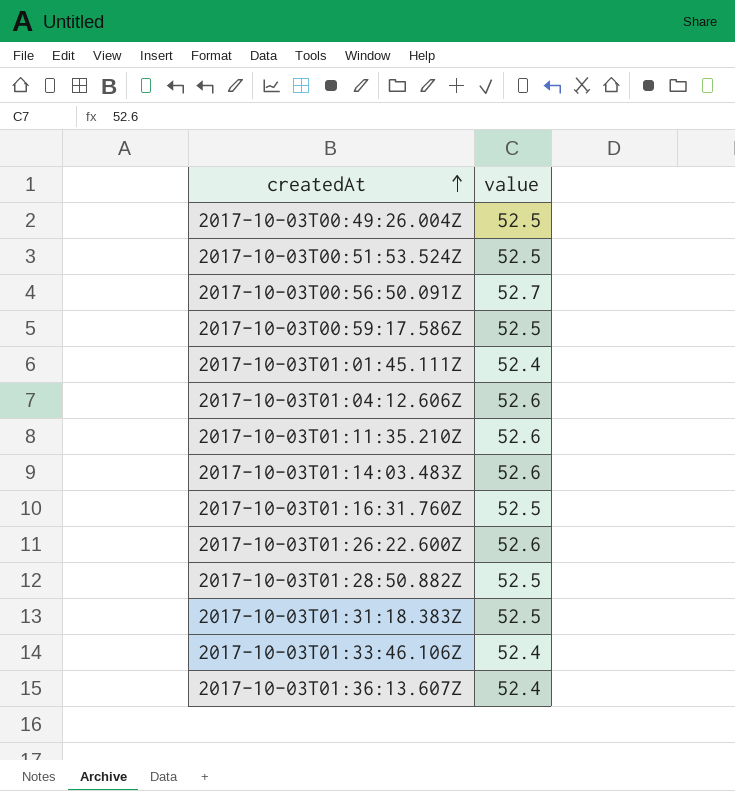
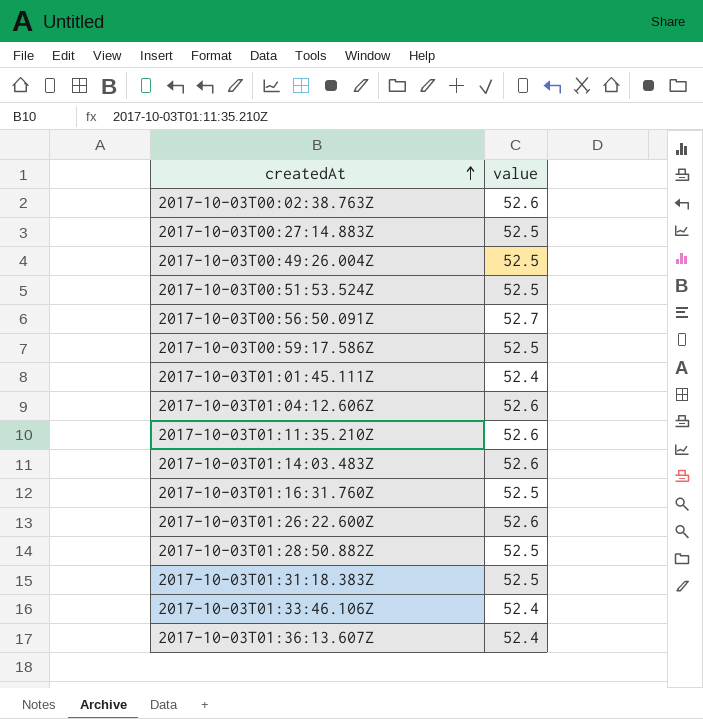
row 2017-10-03T00:02:38.763Z: none -> 52.6
row 2017-10-03T00:27:14.883Z: none -> 52.5

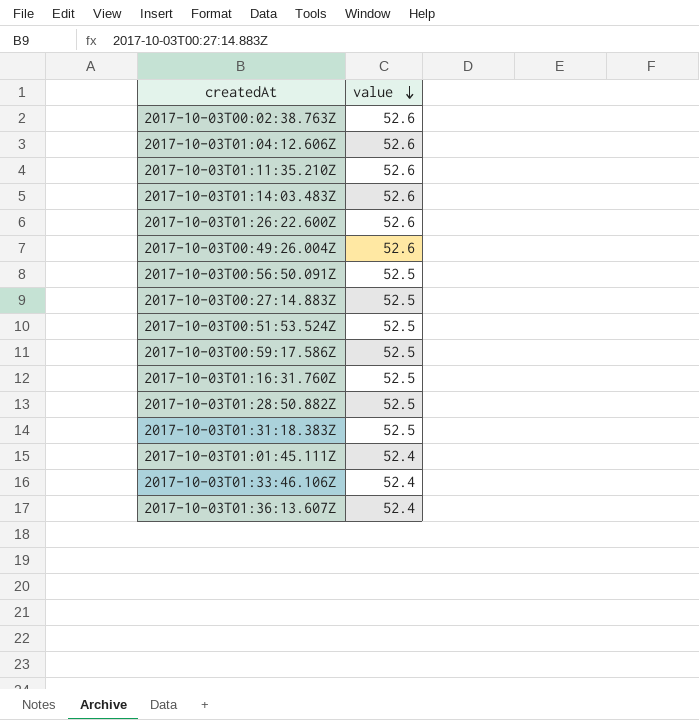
row order: createdAt ascending -> value descending
2017-10-03T00:49:26.004Z | value: 52.5 -> 52.6
2017-10-03T00:56:50.091Z | value: 52.7 -> 52.5

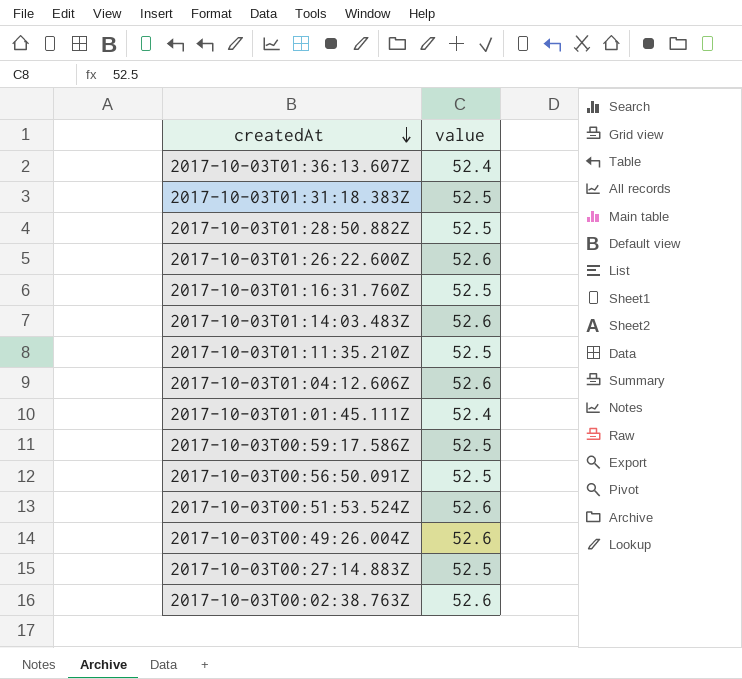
row order: value descending -> createdAt descending
row 2017-10-03T01:33:46.106Z: 52.4 -> none
2017-10-03T01:11:35.210Z | value: 52.6 -> 52.5
2017-10-03T00:51:53.524Z | value: 52.5 -> 52.6

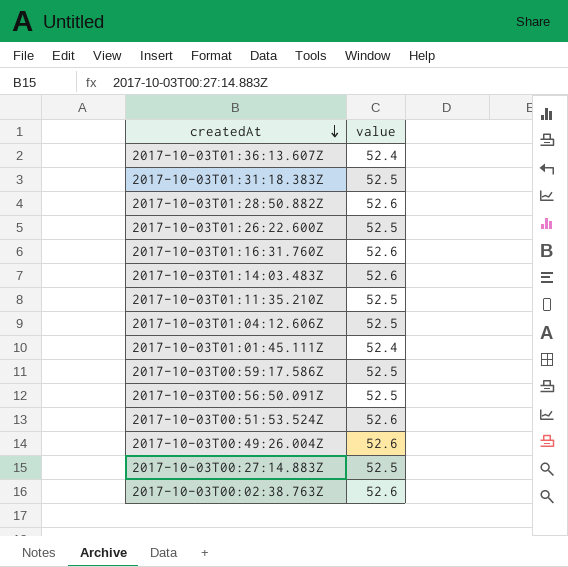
2017-10-03T01:28:50.882Z | value: 52.5 -> 52.6
2017-10-03T01:26:22.600Z | value: 52.6 -> 52.5
2017-10-03T01:16:31.760Z | value: 52.5 -> 52.6
2017-10-03T01:04:12.606Z | value: 52.6 -> 52.5

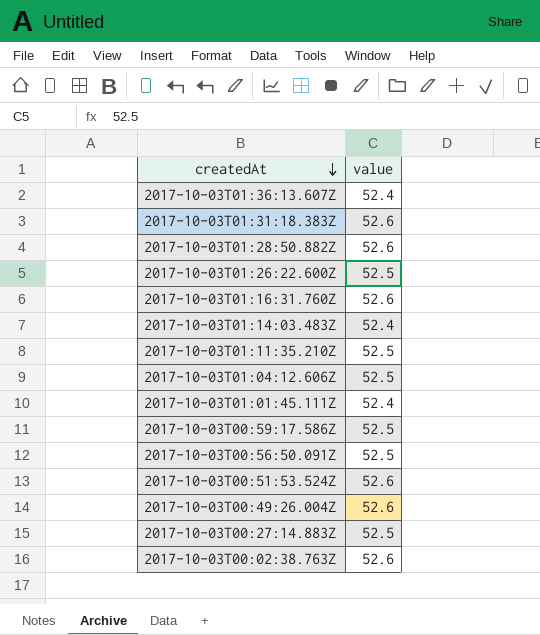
2017-10-03T01:31:18.383Z | value: 52.5 -> 52.6
2017-10-03T01:14:03.483Z | value: 52.6 -> 52.4

